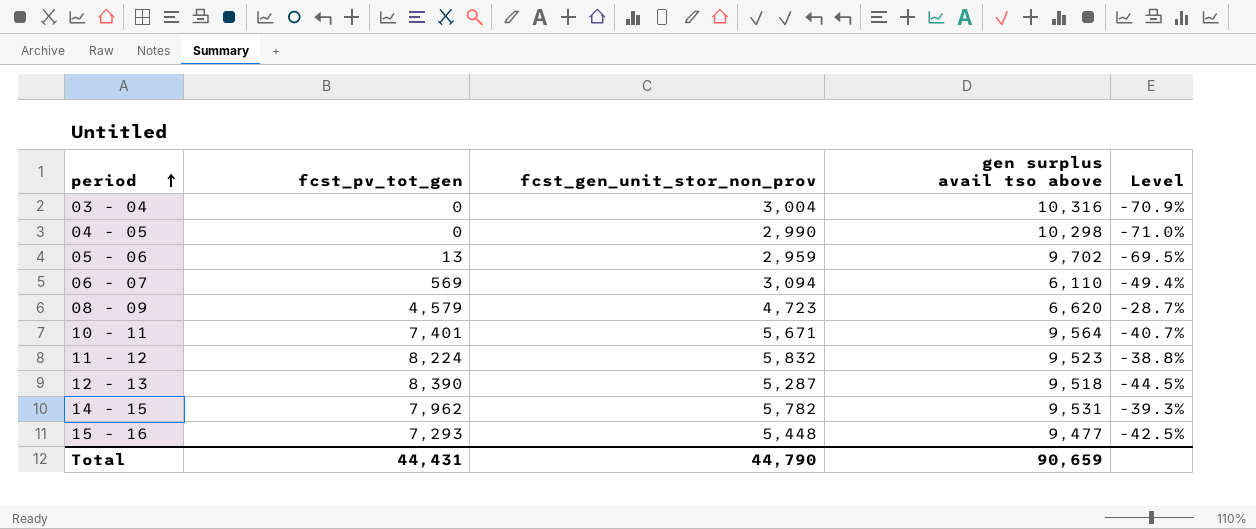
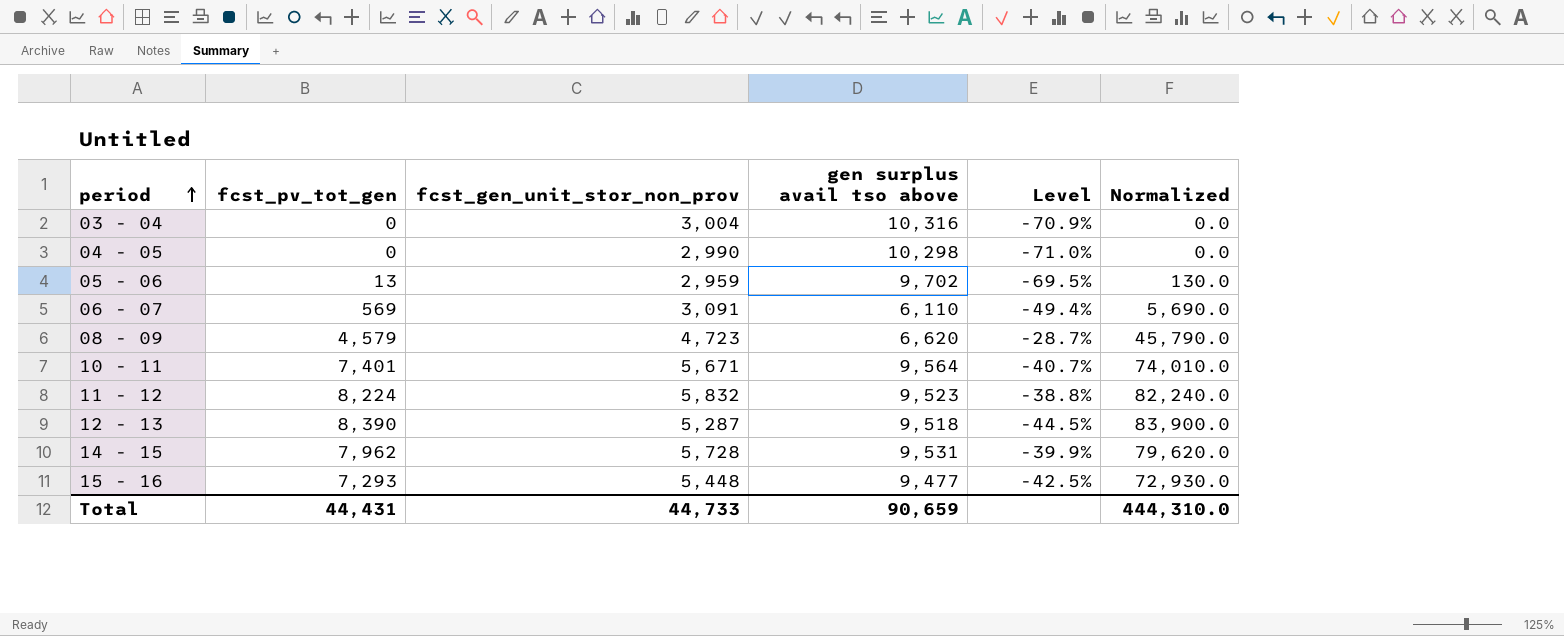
column Normalized | formula: none -> [fcst_pv_tot_gen] * 10
06 - 07 | fcst_gen_unit_stor_non_prov: 3,094 -> 3,091
14 - 15 | fcst_gen_unit_stor_non_prov: 5,782 -> 5,728
14 - 15 | Level: -39.3% -> -39.9%
Total | fcst_gen_unit_stor_non_prov: 44,790 -> 44,733

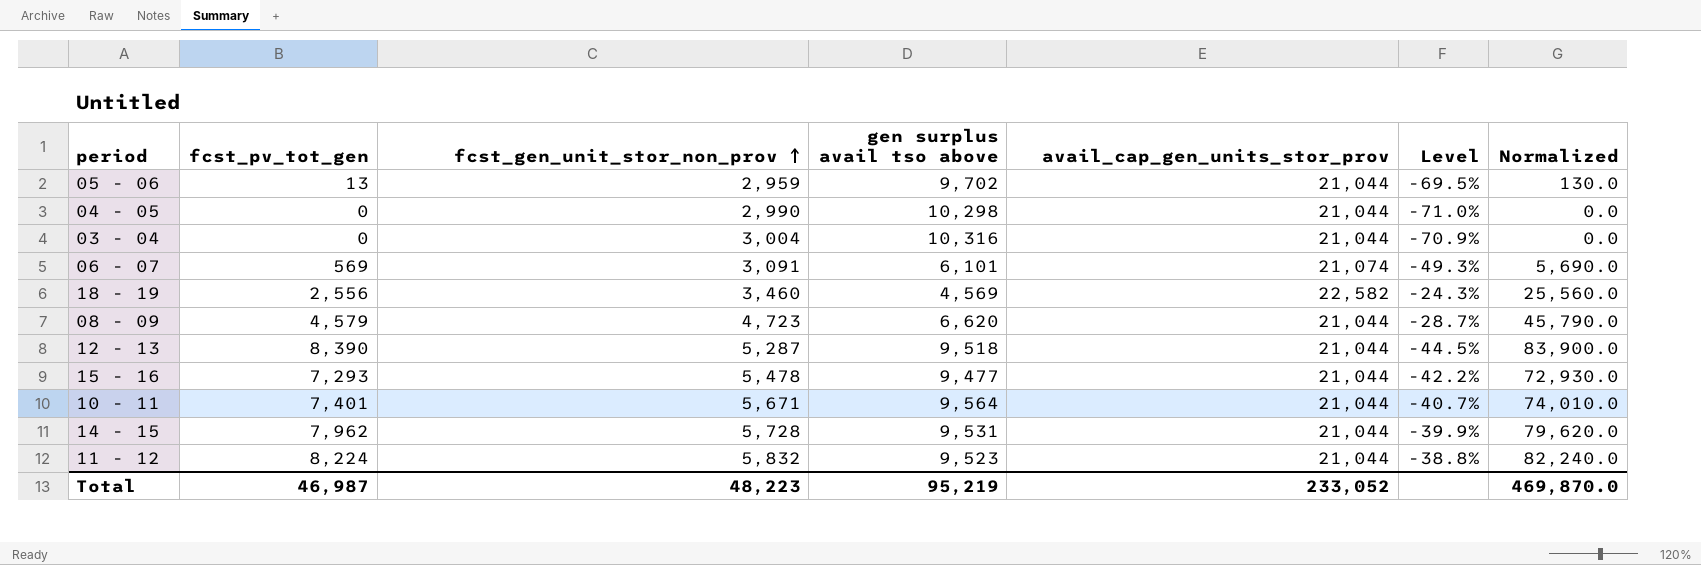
row order: period ascending -> fcst_gen_unit_stor_non_prov ascending
column avail_cap_gen_units_stor_prov | position: none -> 5
06 - 07 | gen surplus avail tso above: 6,110 -> 6,101
06 - 07 | Level: -49.4% -> -49.3%
row 18 - 19: none -> 2,556 | 3,460 | 4,569 | 22,582 | -24.3% | 25,560.0
15 - 16 | fcst_gen_unit_stor_non_prov: 5,448 -> 5,478
15 - 16 | Level: -42.5% -> -42.2%
Total | fcst_pv_tot_gen: 44,431 -> 46,987
Total | fcst_gen_unit_stor_non_prov: 44,733 -> 48,223
Total | gen surplus avail tso above: 90,659 -> 95,219
Total | Normalized: 444,310.0 -> 469,870.0

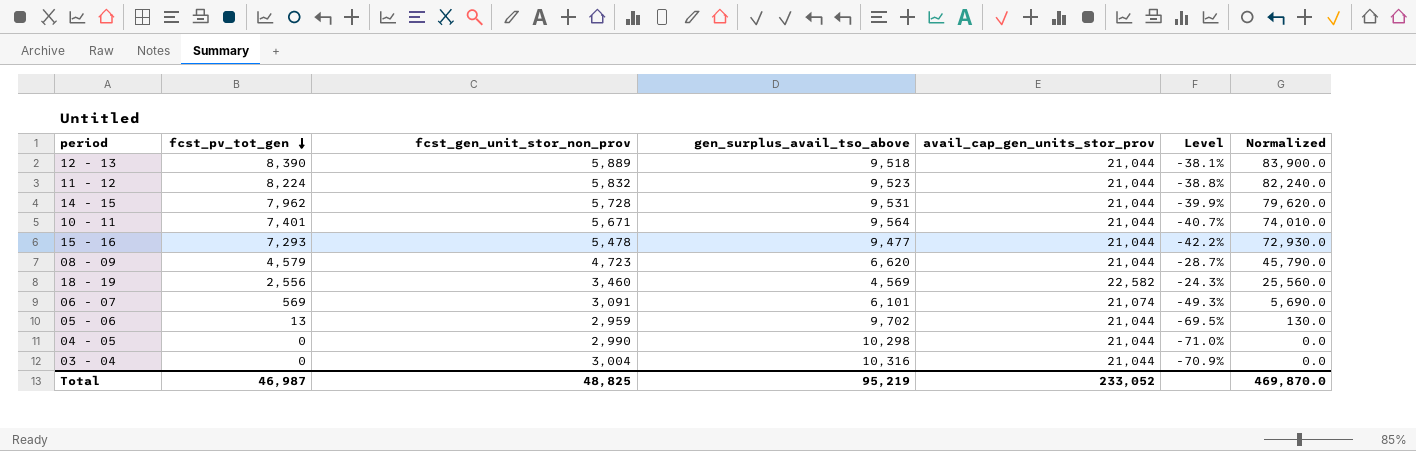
row order: fcst_gen_unit_stor_non_prov ascending -> fcst_pv_tot_gen descending
column name: gen surplus avail tso above -> gen_surplus_avail_tso_above
12 - 13 | fcst_gen_unit_stor_non_prov: 5,287 -> 5,889
12 - 13 | Level: -44.5% -> -38.1%
Total | fcst_gen_unit_stor_non_prov: 48,223 -> 48,825

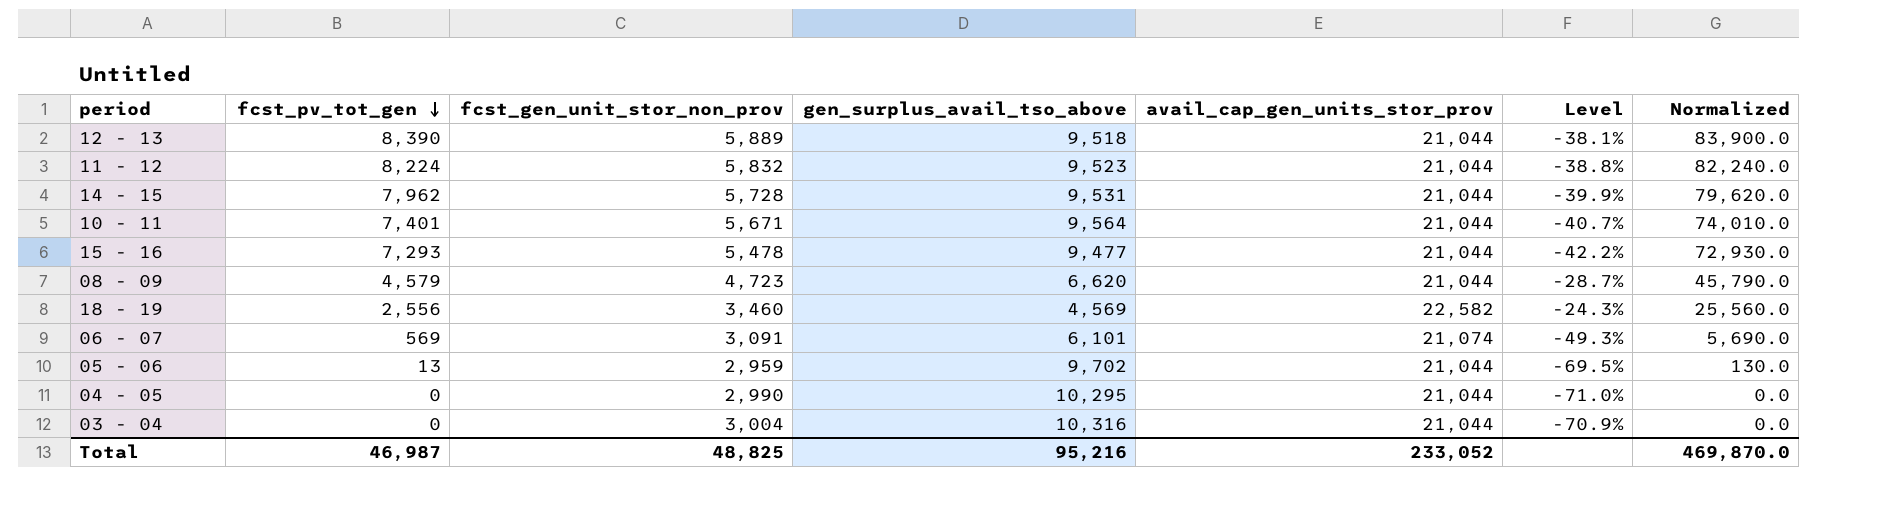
04 - 05 | gen_surplus_avail_tso_above: 10,298 -> 10,295
Total | gen_surplus_avail_tso_above: 95,219 -> 95,216

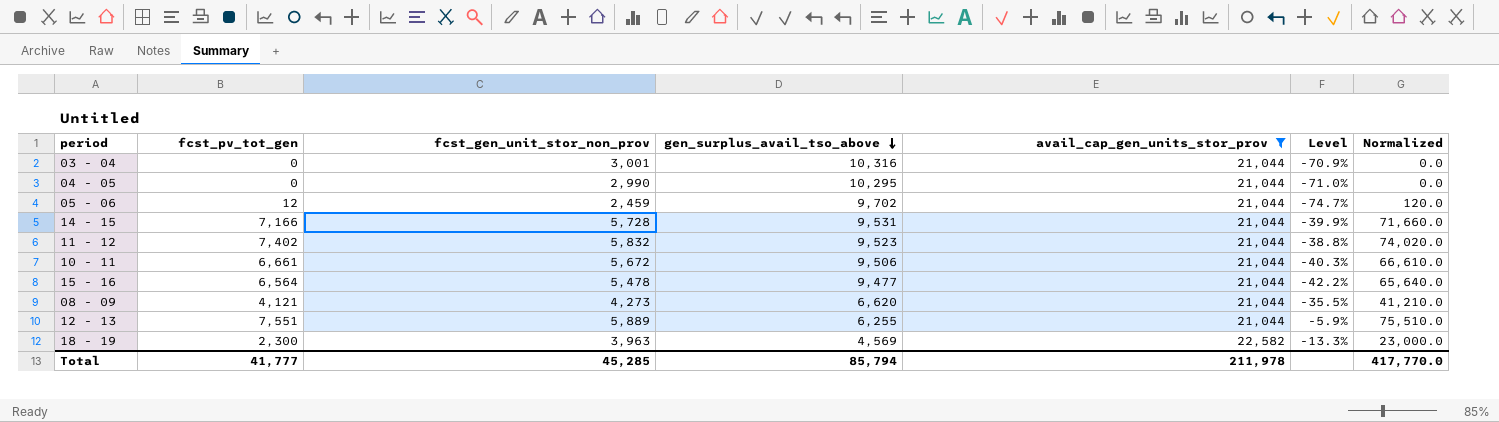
filter: none -> avail_cap_gen_units_stor_prov != 21,074
row order: fcst_pv_tot_gen descending -> gen_surplus_avail_tso_above descending
03 - 04 | fcst_gen_unit_stor_non_prov: 3,004 -> 3,001
05 - 06 | fcst_pv_tot_gen: 13 -> 12
05 - 06 | fcst_gen_unit_stor_non_prov: 2,959 -> 2,459
05 - 06 | Level: -69.5% -> -74.7%
05 - 06 | Normalized: 130.0 -> 120.0
14 - 15 | fcst_pv_tot_gen: 7,962 -> 7,166
14 - 15 | Normalized: 79,620.0 -> 71,660.0
11 - 12 | fcst_pv_tot_gen: 8,224 -> 7,402
11 - 12 | Normalized: 82,240.0 -> 74,020.0
10 - 11 | fcst_pv_tot_gen: 7,401 -> 6,661
10 - 11 | fcst_gen_unit_stor_non_prov: 5,671 -> 5,672
10 - 11 | gen_surplus_avail_tso_above: 9,564 -> 9,506
10 - 11 | Level: -40.7% -> -40.3%
10 - 11 | Normalized: 74,010.0 -> 66,610.0
15 - 16 | fcst_pv_tot_gen: 7,293 -> 6,564
15 - 16 | Normalized: 72,930.0 -> 65,640.0
08 - 09 | fcst_pv_tot_gen: 4,579 -> 4,121
08 - 09 | fcst_gen_unit_stor_non_prov: 4,723 -> 4,273
08 - 09 | Level: -28.7% -> -35.5%
08 - 09 | Normalized: 45,790.0 -> 41,210.0
12 - 13 | fcst_pv_tot_gen: 8,390 -> 7,551
12 - 13 | gen_surplus_avail_tso_above: 9,518 -> 6,255
12 - 13 | Level: -38.1% -> -5.9%
12 - 13 | Normalized: 83,900.0 -> 75,510.0
18 - 19 | fcst_pv_tot_gen: 2,556 -> 2,300
18 - 19 | fcst_gen_unit_stor_non_prov: 3,460 -> 3,963
18 - 19 | Level: -24.3% -> -13.3%
18 - 19 | Normalized: 25,560.0 -> 23,000.0
Total | fcst_pv_tot_gen: 46,987 -> 41,777
Total | fcst_gen_unit_stor_non_prov: 48,825 -> 45,285
Total | gen_surplus_avail_tso_above: 95,216 -> 85,794
Total | avail_cap_gen_units_stor_prov: 233,052 -> 211,978
Total | Normalized: 469,870.0 -> 417,770.0

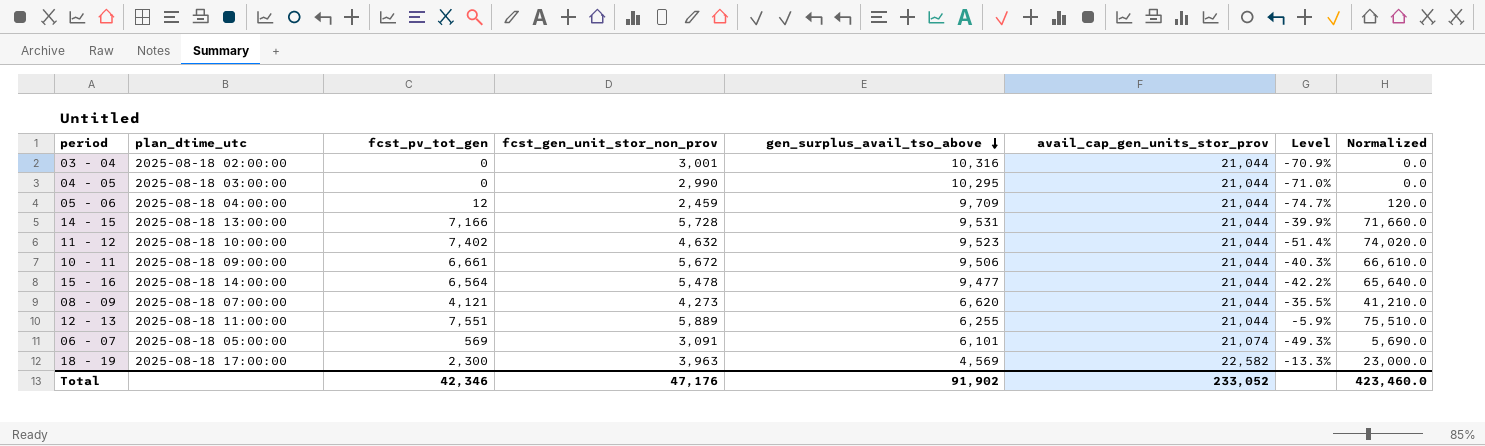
filter: avail_cap_gen_units_stor_prov != 21,074 -> none
column plan_dtime_utc | position: none -> 2
05 - 06 | gen_surplus_avail_tso_above: 9,702 -> 9,709
11 - 12 | fcst_gen_unit_stor_non_prov: 5,832 -> 4,632
11 - 12 | Level: -38.8% -> -51.4%
Total | fcst_pv_tot_gen: 41,777 -> 42,346
Total | fcst_gen_unit_stor_non_prov: 45,285 -> 47,176
Total | gen_surplus_avail_tso_above: 85,794 -> 91,902
Total | avail_cap_gen_units_stor_prov: 211,978 -> 233,052
Total | Normalized: 417,770.0 -> 423,460.0

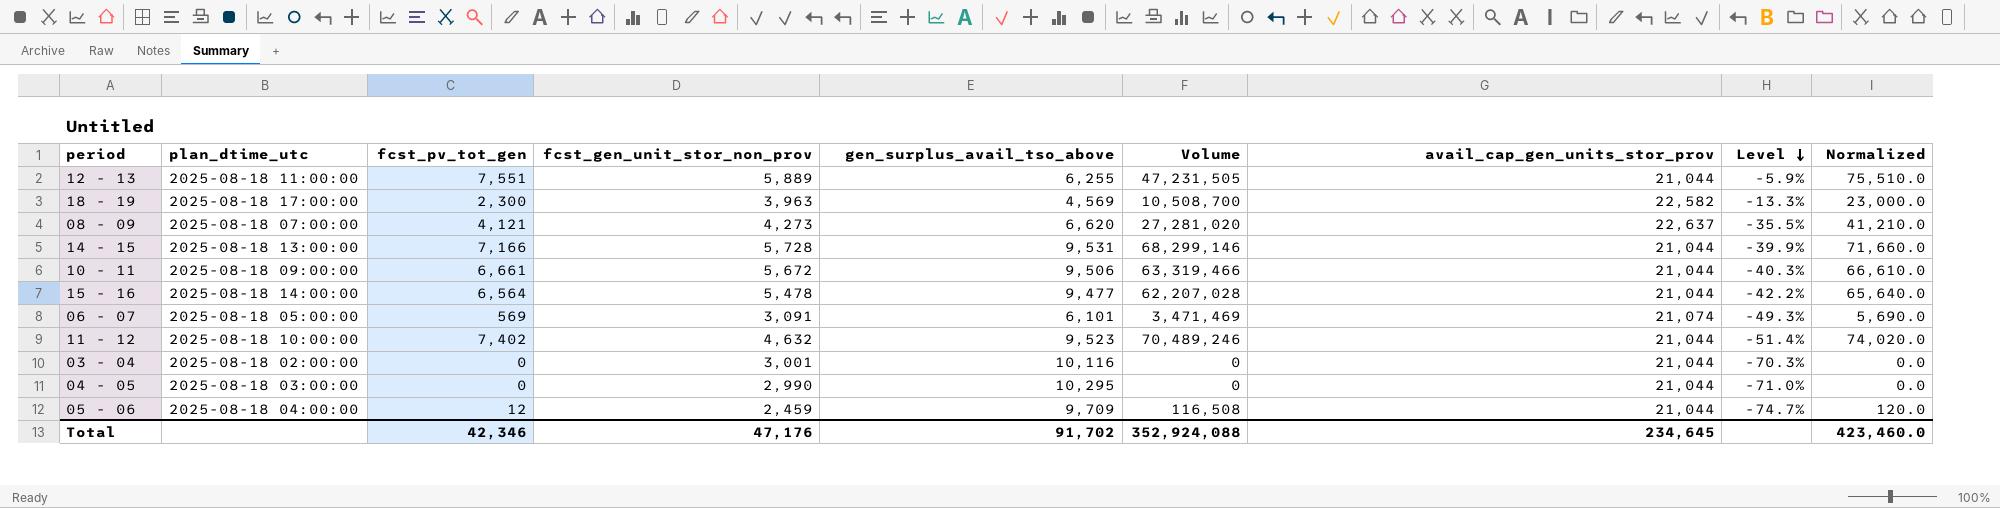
row order: gen_surplus_avail_tso_above descending -> Level descending
column Volume | formula: none -> [fcst_pv_tot_gen] * [gen_surplus_avail_tso_above]
08 - 09 | avail_cap_gen_units_stor_prov: 21,044 -> 22,637
03 - 04 | gen_surplus_avail_tso_above: 10,316 -> 10,116
03 - 04 | Level: -70.9% -> -70.3%
Total | gen_surplus_avail_tso_above: 91,902 -> 91,702
Total | avail_cap_gen_units_stor_prov: 233,052 -> 234,645

